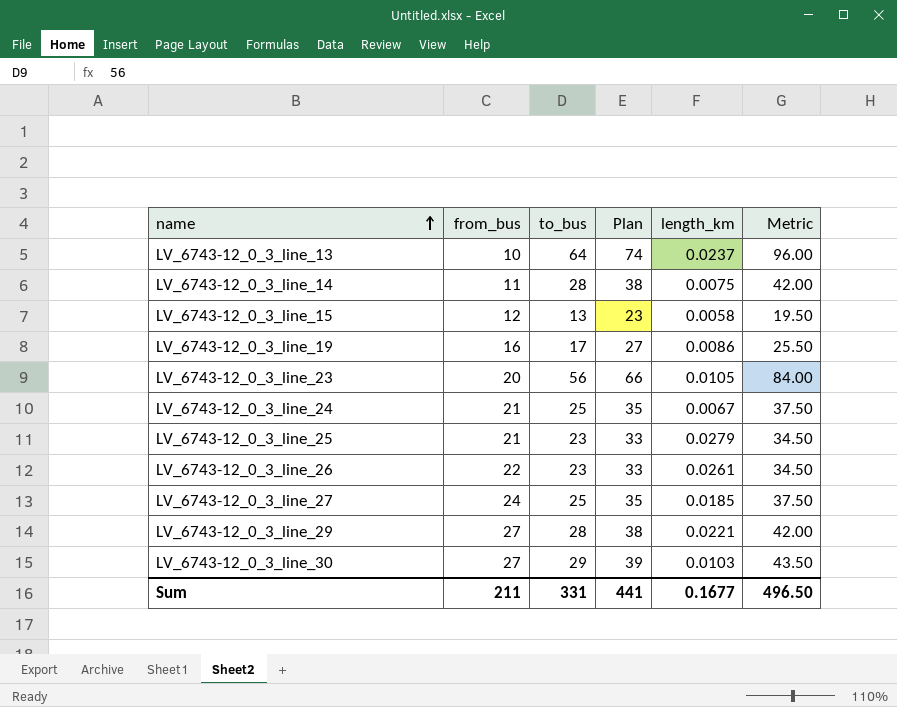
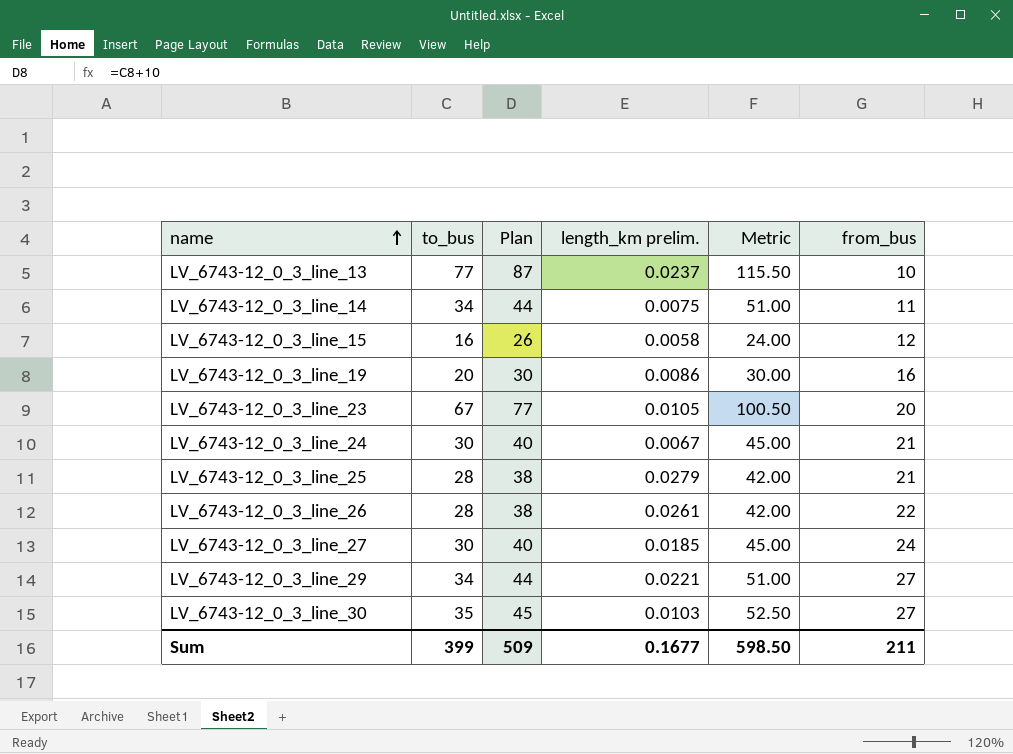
column name: length_km -> length_km prelim.
column from_bus | position: 2 -> 6
LV_6743-12_0_3_line_13 | to_bus: 64 -> 77
LV_6743-12_0_3_line_13 | Plan: 74 -> 87
LV_6743-12_0_3_line_13 | Metric: 96.00 -> 115.50
LV_6743-12_0_3_line_14 | to_bus: 28 -> 34
LV_6743-12_0_3_line_14 | Plan: 38 -> 44
LV_6743-12_0_3_line_14 | Metric: 42.00 -> 51.00
LV_6743-12_0_3_line_15 | to_bus: 13 -> 16
LV_6743-12_0_3_line_15 | Plan: 23 -> 26
LV_6743-12_0_3_line_15 | Metric: 19.50 -> 24.00
LV_6743-12_0_3_line_19 | to_bus: 17 -> 20
LV_6743-12_0_3_line_19 | Plan: 27 -> 30
LV_6743-12_0_3_line_19 | Metric: 25.50 -> 30.00
LV_6743-12_0_3_line_23 | to_bus: 56 -> 67
LV_6743-12_0_3_line_23 | Plan: 66 -> 77
LV_6743-12_0_3_line_23 | Metric: 84.00 -> 100.50
LV_6743-12_0_3_line_24 | to_bus: 25 -> 30
LV_6743-12_0_3_line_24 | Plan: 35 -> 40
LV_6743-12_0_3_line_24 | Metric: 37.50 -> 45.00
LV_6743-12_0_3_line_25 | to_bus: 23 -> 28
LV_6743-12_0_3_line_25 | Plan: 33 -> 38
LV_6743-12_0_3_line_25 | Metric: 34.50 -> 42.00
LV_6743-12_0_3_line_26 | to_bus: 23 -> 28
LV_6743-12_0_3_line_26 | Plan: 33 -> 38
LV_6743-12_0_3_line_26 | Metric: 34.50 -> 42.00
LV_6743-12_0_3_line_27 | to_bus: 25 -> 30
LV_6743-12_0_3_line_27 | Plan: 35 -> 40
LV_6743-12_0_3_line_27 | Metric: 37.50 -> 45.00
LV_6743-12_0_3_line_29 | to_bus: 28 -> 34
LV_6743-12_0_3_line_29 | Plan: 38 -> 44
LV_6743-12_0_3_line_29 | Metric: 42.00 -> 51.00
LV_6743-12_0_3_line_30 | to_bus: 29 -> 35
LV_6743-12_0_3_line_30 | Plan: 39 -> 45
LV_6743-12_0_3_line_30 | Metric: 43.50 -> 52.50
Sum | to_bus: 331 -> 399
Sum | Plan: 441 -> 509
Sum | Metric: 496.50 -> 598.50

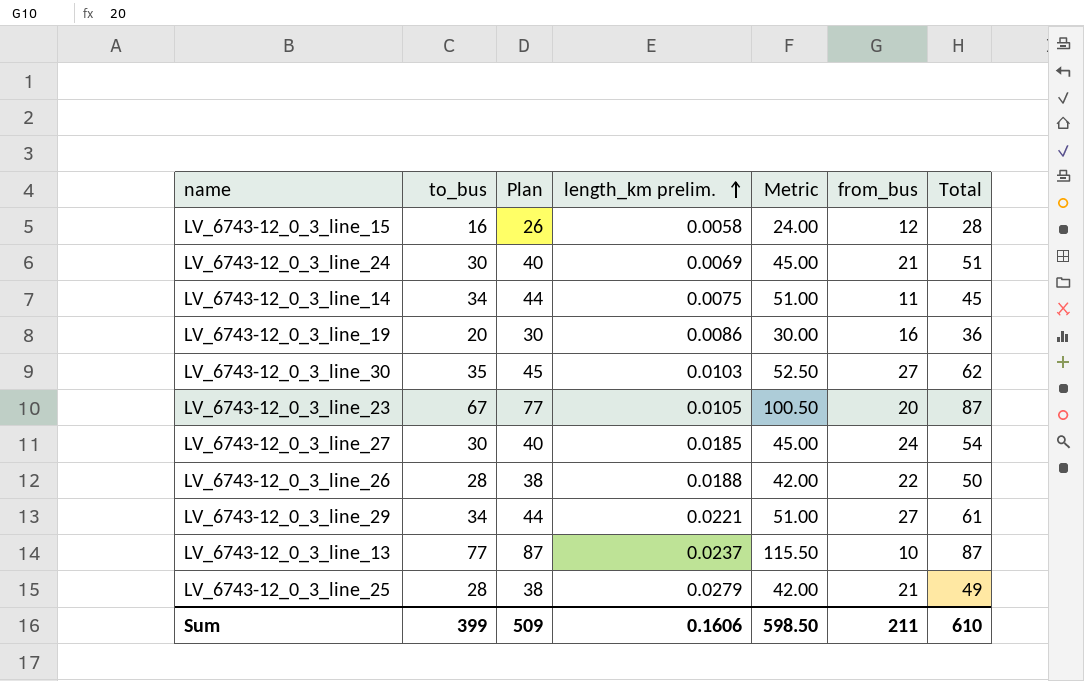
row order: name ascending -> length_km prelim. ascending
column Total | formula: none -> [to_bus] + [from_bus]
LV_6743-12_0_3_line_24 | length_km prelim.: 0.0067 -> 0.0069
LV_6743-12_0_3_line_26 | length_km prelim.: 0.0261 -> 0.0188
Sum | length_km prelim.: 0.1677 -> 0.1606

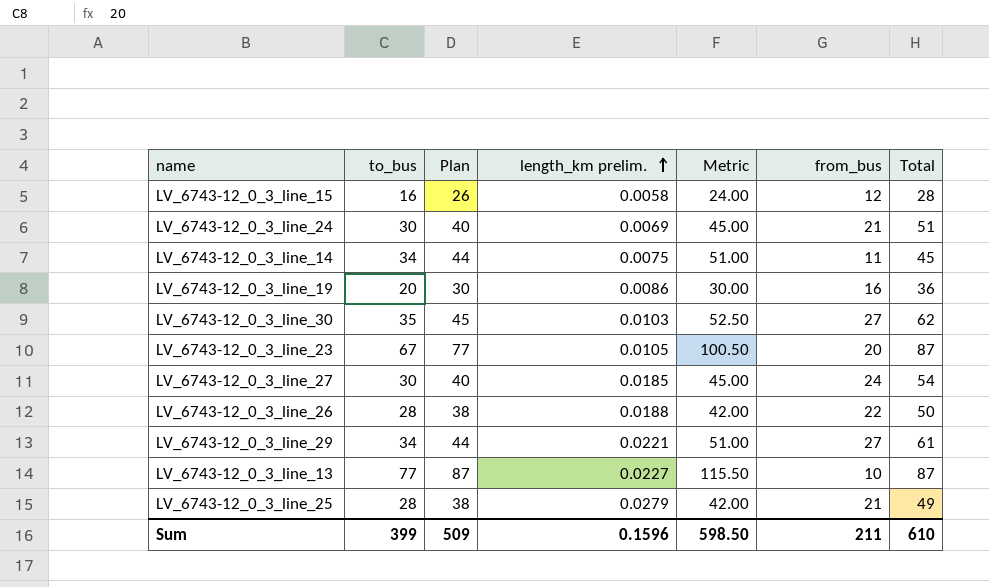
LV_6743-12_0_3_line_13 | length_km prelim.: 0.0237 -> 0.0227
Sum | length_km prelim.: 0.1606 -> 0.1596

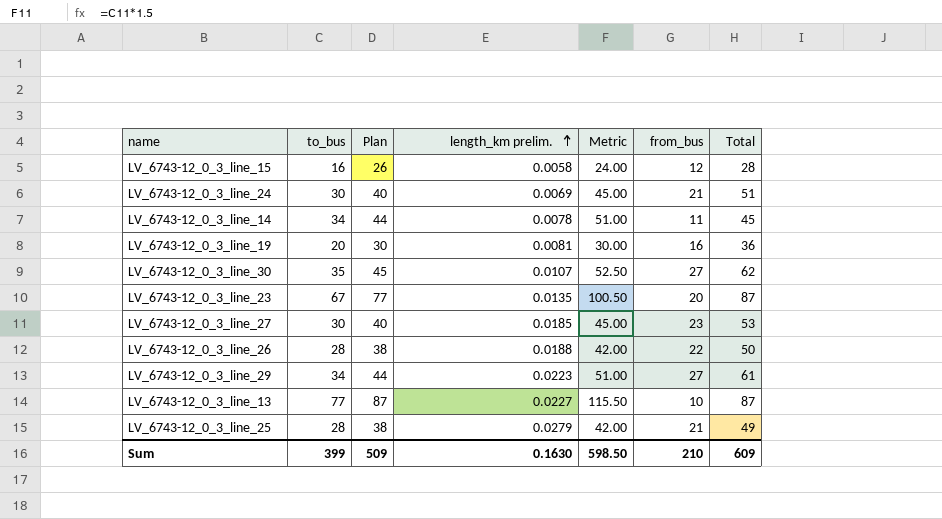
LV_6743-12_0_3_line_14 | length_km prelim.: 0.0075 -> 0.0078
LV_6743-12_0_3_line_19 | length_km prelim.: 0.0086 -> 0.0081
LV_6743-12_0_3_line_30 | length_km prelim.: 0.0103 -> 0.0107
LV_6743-12_0_3_line_23 | length_km prelim.: 0.0105 -> 0.0135
LV_6743-12_0_3_line_27 | from_bus: 24 -> 23
LV_6743-12_0_3_line_27 | Total: 54 -> 53
LV_6743-12_0_3_line_29 | length_km prelim.: 0.0221 -> 0.0223
Sum | length_km prelim.: 0.1596 -> 0.1630
Sum | from_bus: 211 -> 210
Sum | Total: 610 -> 609

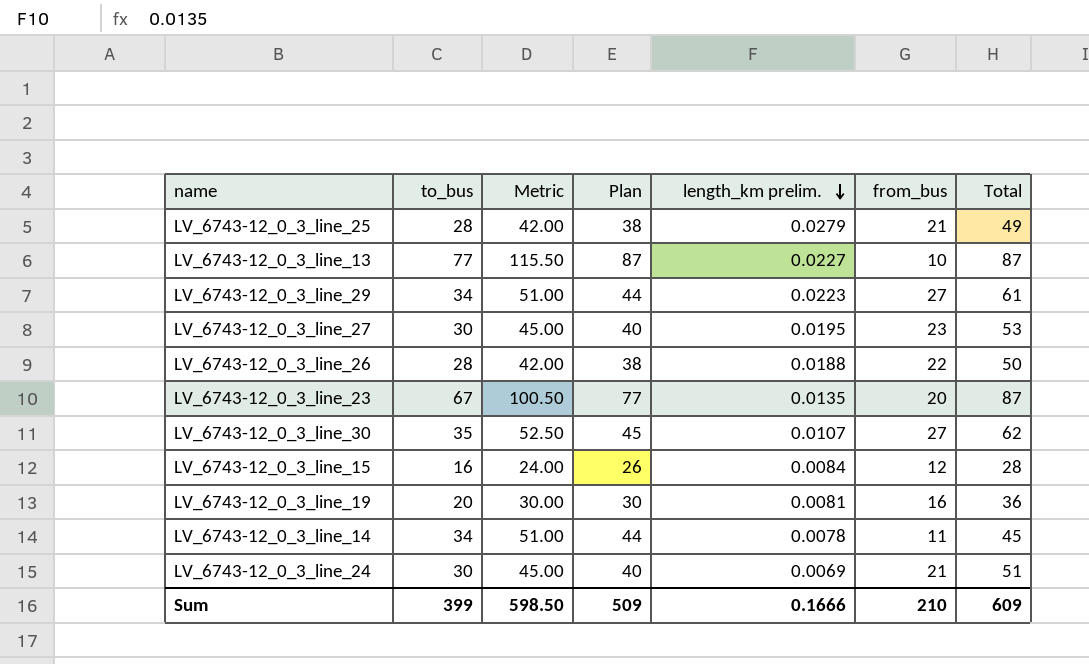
row order: length_km prelim. ascending -> length_km prelim. descending
column Metric | position: 5 -> 3
LV_6743-12_0_3_line_27 | length_km prelim.: 0.0185 -> 0.0195
LV_6743-12_0_3_line_15 | length_km prelim.: 0.0058 -> 0.0084
Sum | length_km prelim.: 0.1630 -> 0.1666

